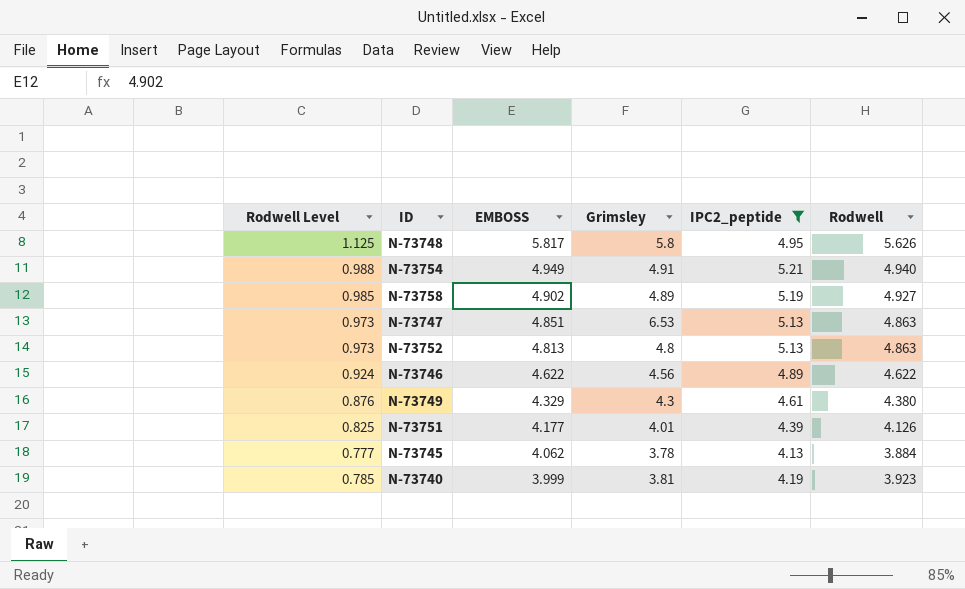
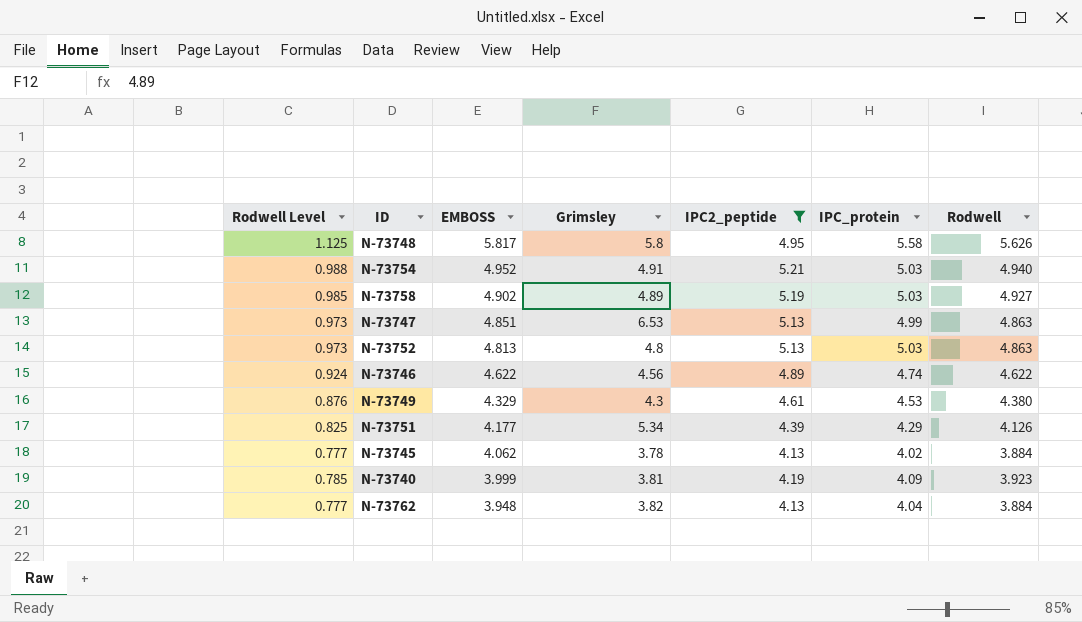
column IPC_protein | position: none -> 6
N-73754 | EMBOSS: 4.949 -> 4.952
N-73751 | Grimsley: 4.01 -> 5.34
row N-73762: none -> 0.777 | 3.948 | 3.82 | 4.13 | 4.04 | 3.884

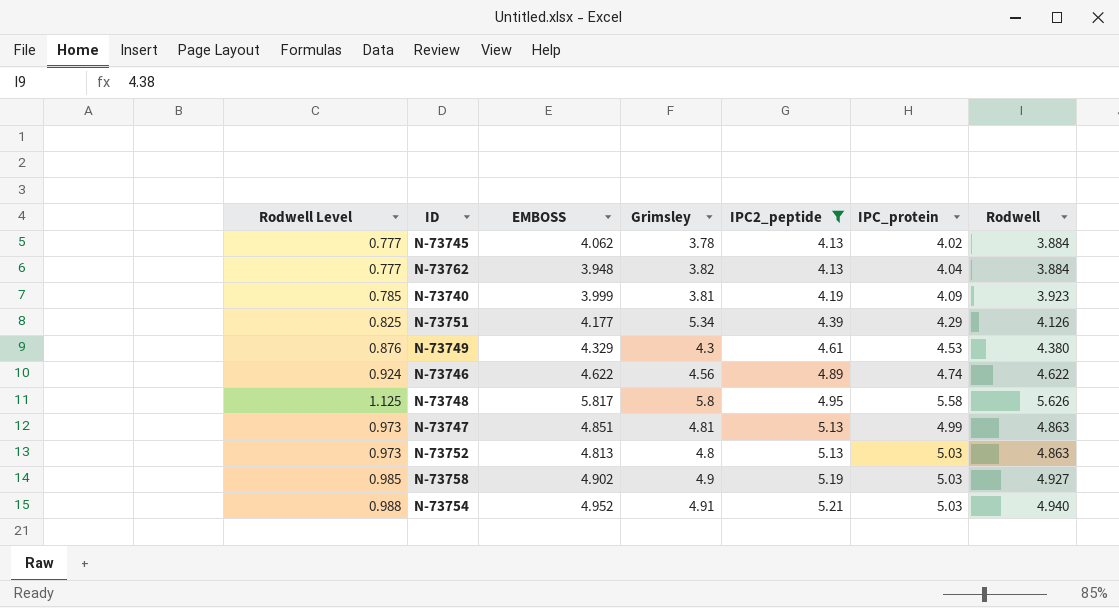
row order: EMBOSS descending -> IPC2_peptide ascending
N-73747 | Grimsley: 6.53 -> 4.81
N-73758 | Grimsley: 4.89 -> 4.9

